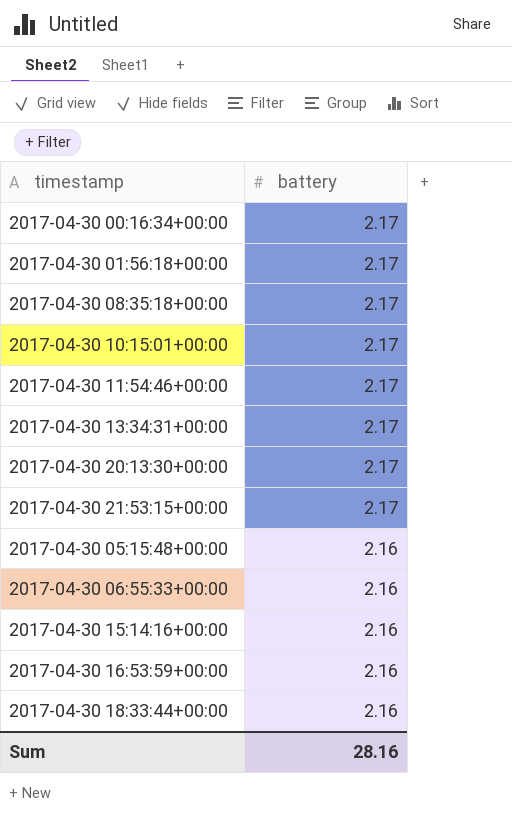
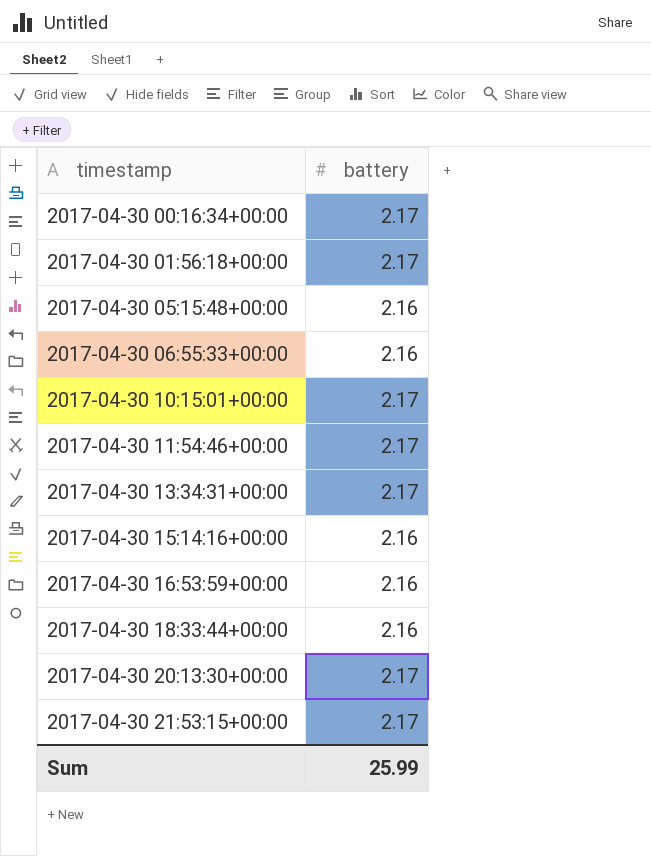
row order: battery descending -> timestamp ascending
row 2017-04-30 08:35:18+00:00: 2.17 -> none
Sum | battery: 28.16 -> 25.99

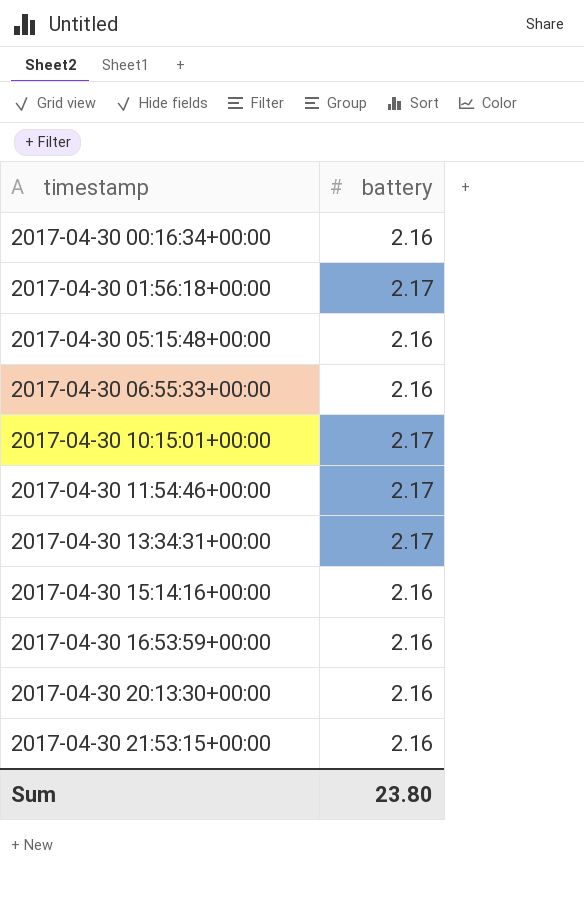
row 2017-04-30 18:33:44+00:00: 2.16 -> none
2017-04-30 00:16:34+00:00 | battery: 2.17 -> 2.16
2017-04-30 20:13:30+00:00 | battery: 2.17 -> 2.16
2017-04-30 21:53:15+00:00 | battery: 2.17 -> 2.16
Sum | battery: 25.99 -> 23.80

